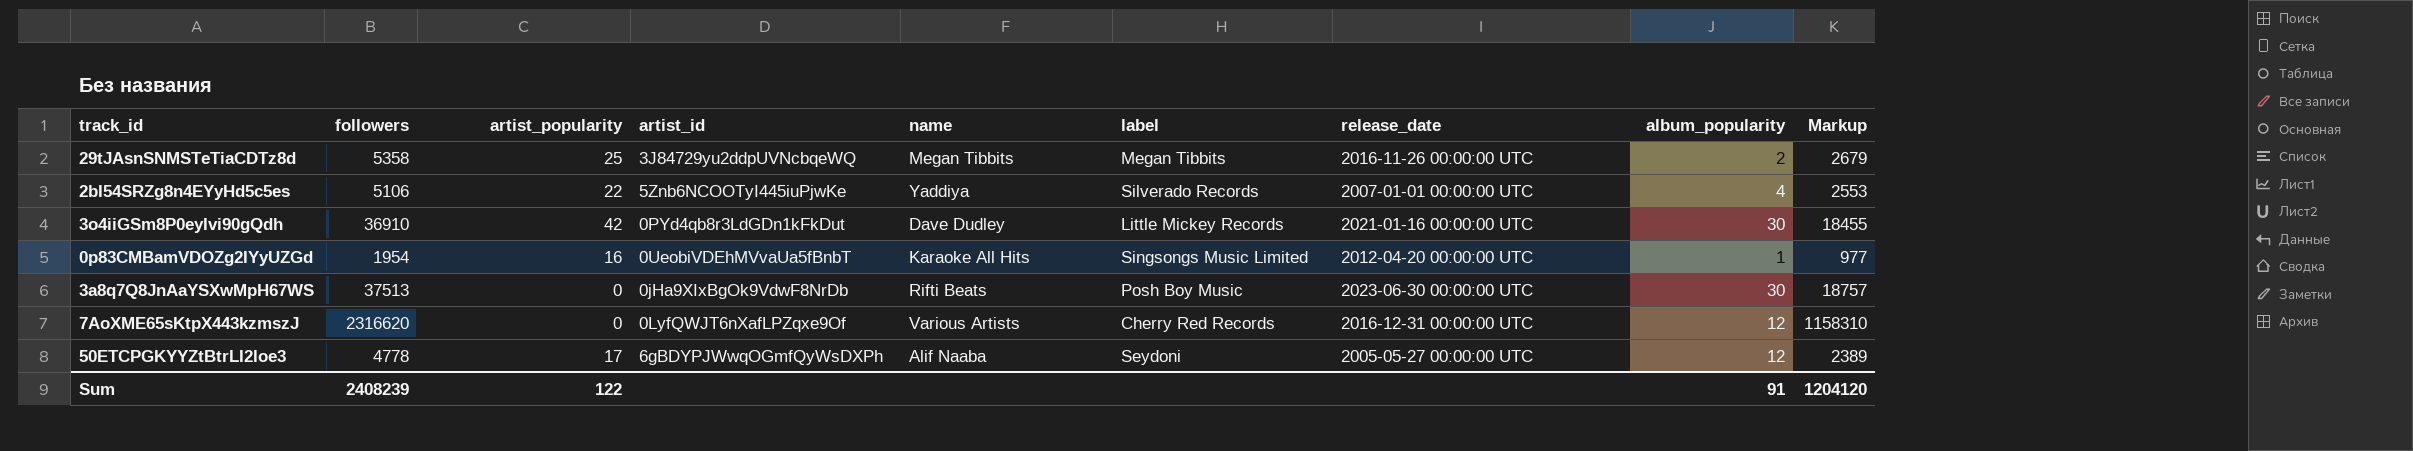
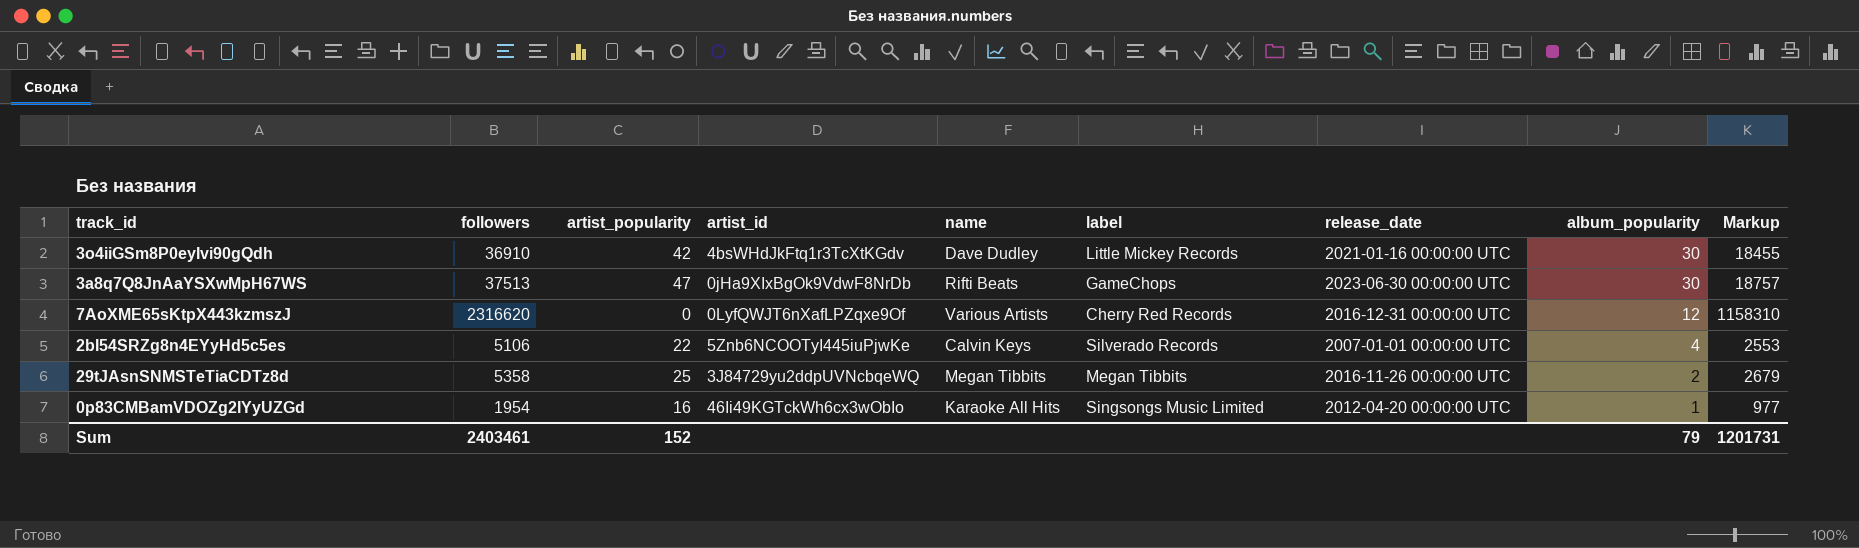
row order: none -> album_popularity descending
row 50ETCPGKYYZtBtrLI2Ioe3: 4778 | 17 | 6gBDYPJWwqOGmfQyWsDXPh | Alif Naaba | Seydoni | 2005-05-27 00:00:00 UTC | 12 | 2389 -> none
3o4iiGSm8P0eyIvi90gQdh | artist_id: 0PYd4qb8r3LdGDn1kFkDut -> 4bsWHdJkFtq1r3TcXtKGdv
3a8q7Q8JnAaYSXwMpH67WS | artist_popularity: 0 -> 47
3a8q7Q8JnAaYSXwMpH67WS | label: Posh Boy Music -> GameChops
2bI54SRZg8n4EYyHd5c5es | name: Yaddiya -> Calvin Keys
0p83CMBamVDOZg2IYyUZGd | artist_id: 0UeobiVDEhMVvaUa5fBnbT -> 46Ii49KGTckWh6cx3wObIo
Sum | followers: 2408239 -> 2403461
Sum | artist_popularity: 122 -> 152
Sum | album_popularity: 91 -> 79
Sum | Markup: 1204120 -> 1201731

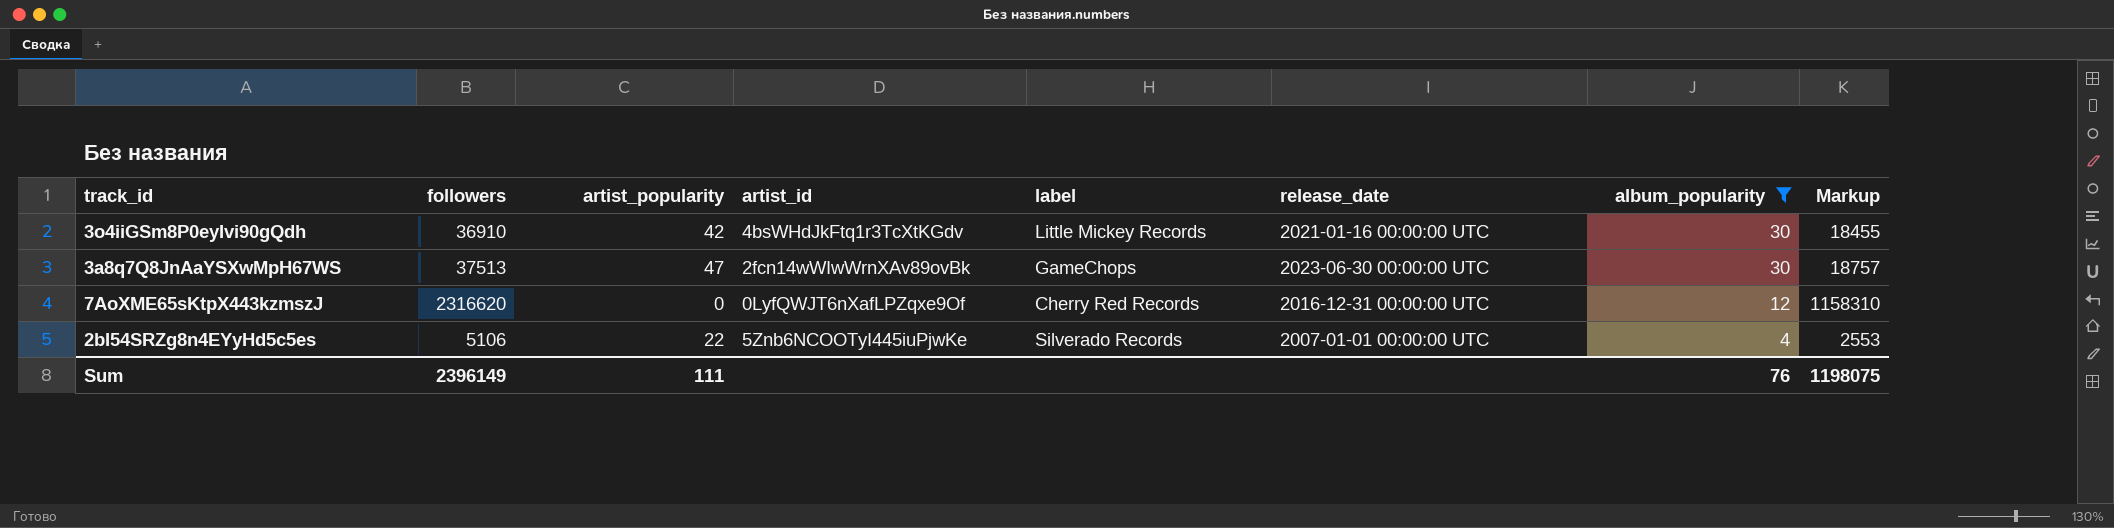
filter: none -> album_popularity >= 4
column name | position: 5 -> none
3a8q7Q8JnAaYSXwMpH67WS | artist_id: 0jHa9XIxBgOk9VdwF8NrDb -> 2fcn14wWIwWrnXAv89ovBk
Sum | followers: 2403461 -> 2396149
Sum | artist_popularity: 152 -> 111
Sum | album_popularity: 79 -> 76
Sum | Markup: 1201731 -> 1198075

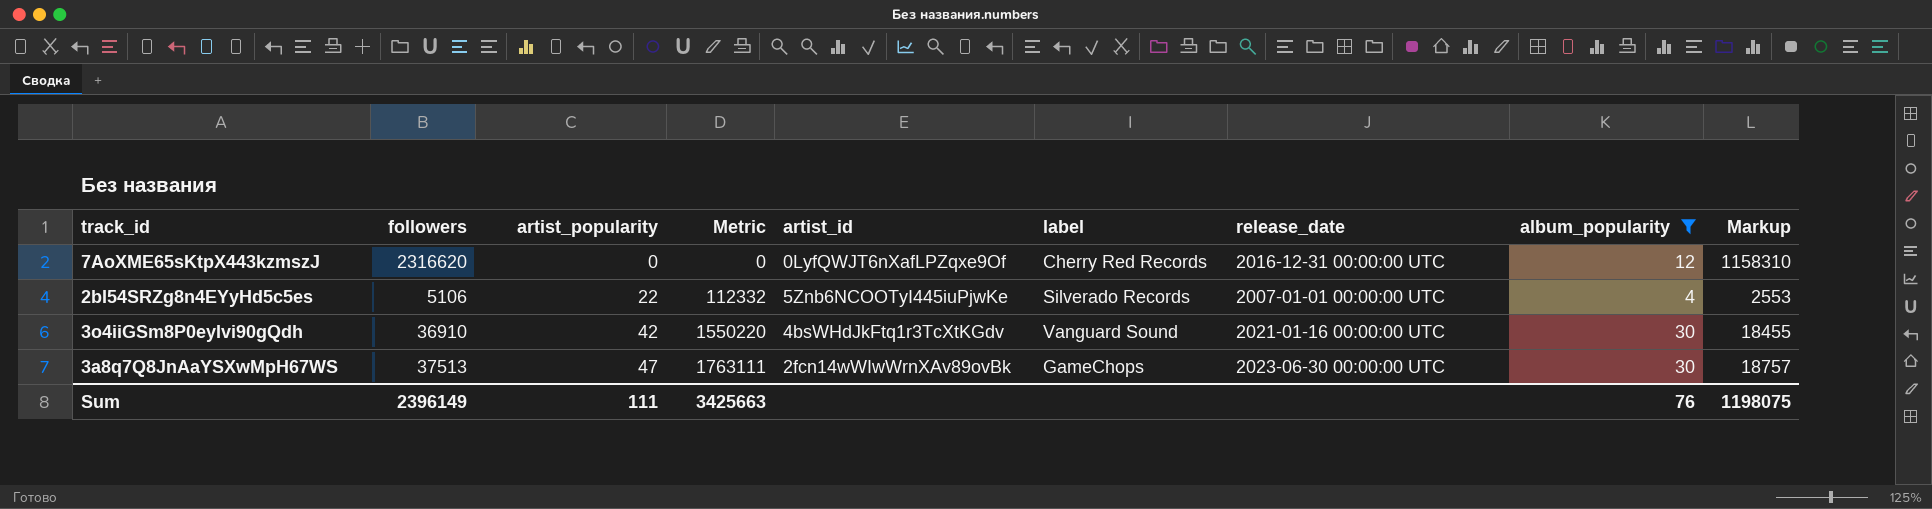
row order: album_popularity descending -> artist_popularity ascending
column Metric | formula: none -> [followers] * [artist_popularity]
3o4iiGSm8P0eyIvi90gQdh | label: Little Mickey Records -> Vanguard Sound

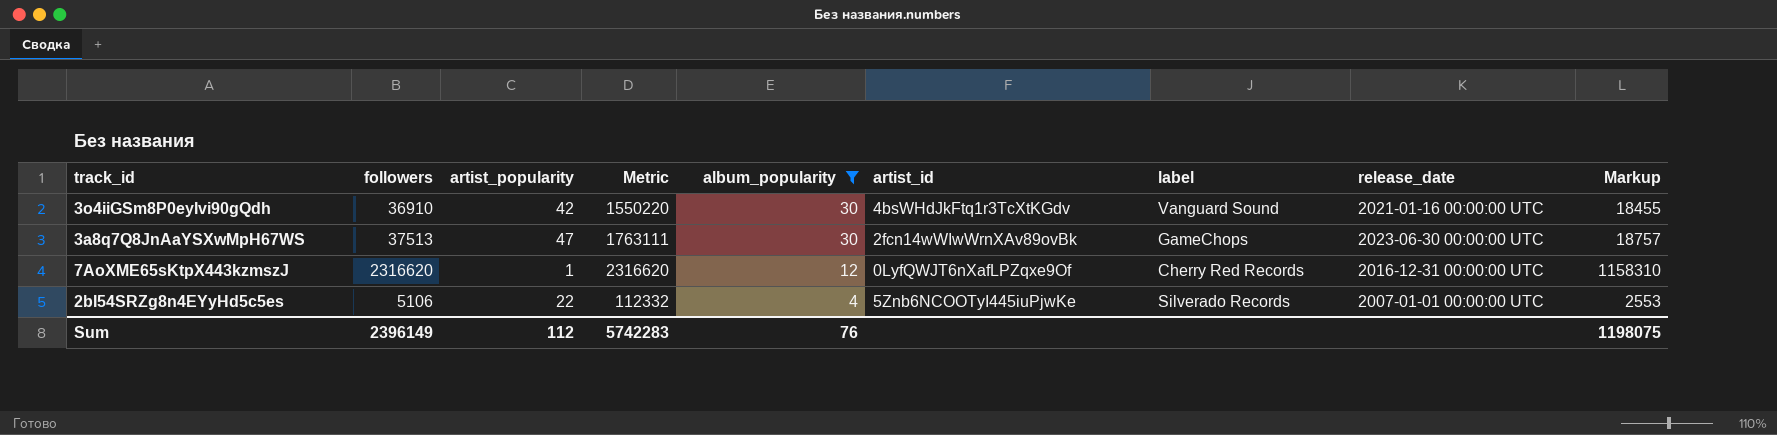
row order: artist_popularity ascending -> album_popularity descending
column album_popularity | position: 8 -> 5
7AoXME65sKtpX443kzmszJ | artist_popularity: 0 -> 1
7AoXME65sKtpX443kzmszJ | Metric: 0 -> 2316620
Sum | artist_popularity: 111 -> 112
Sum | Metric: 3425663 -> 5742283

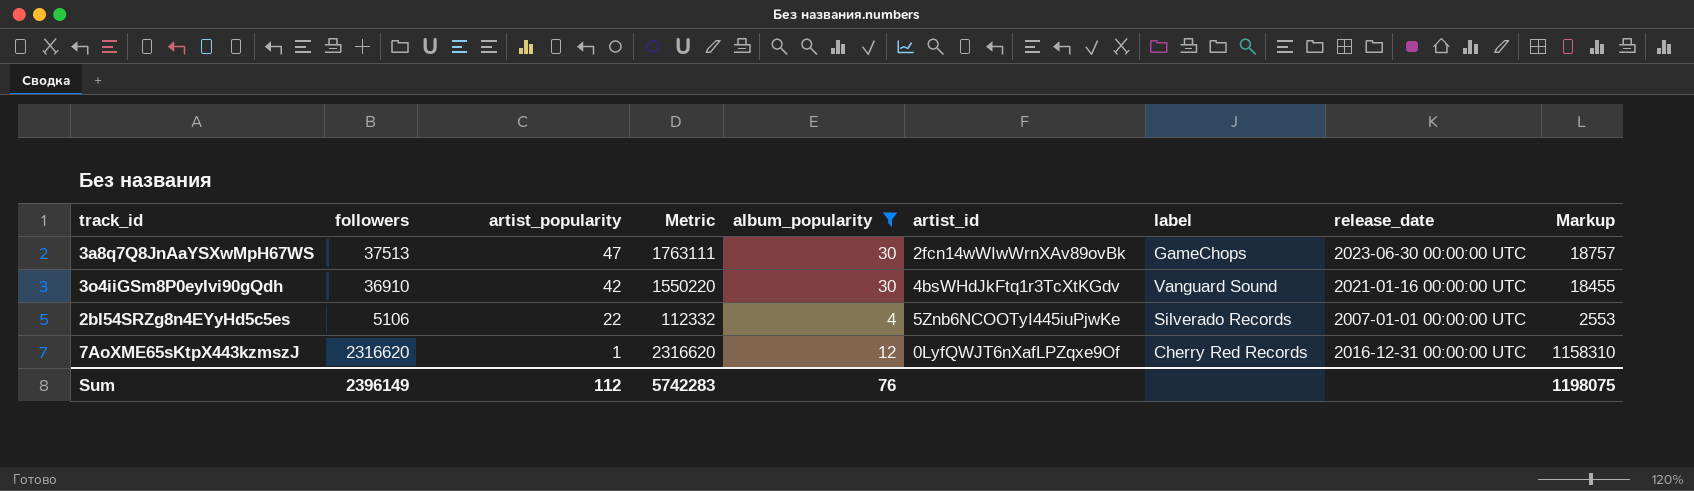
row order: album_popularity descending -> artist_popularity descending

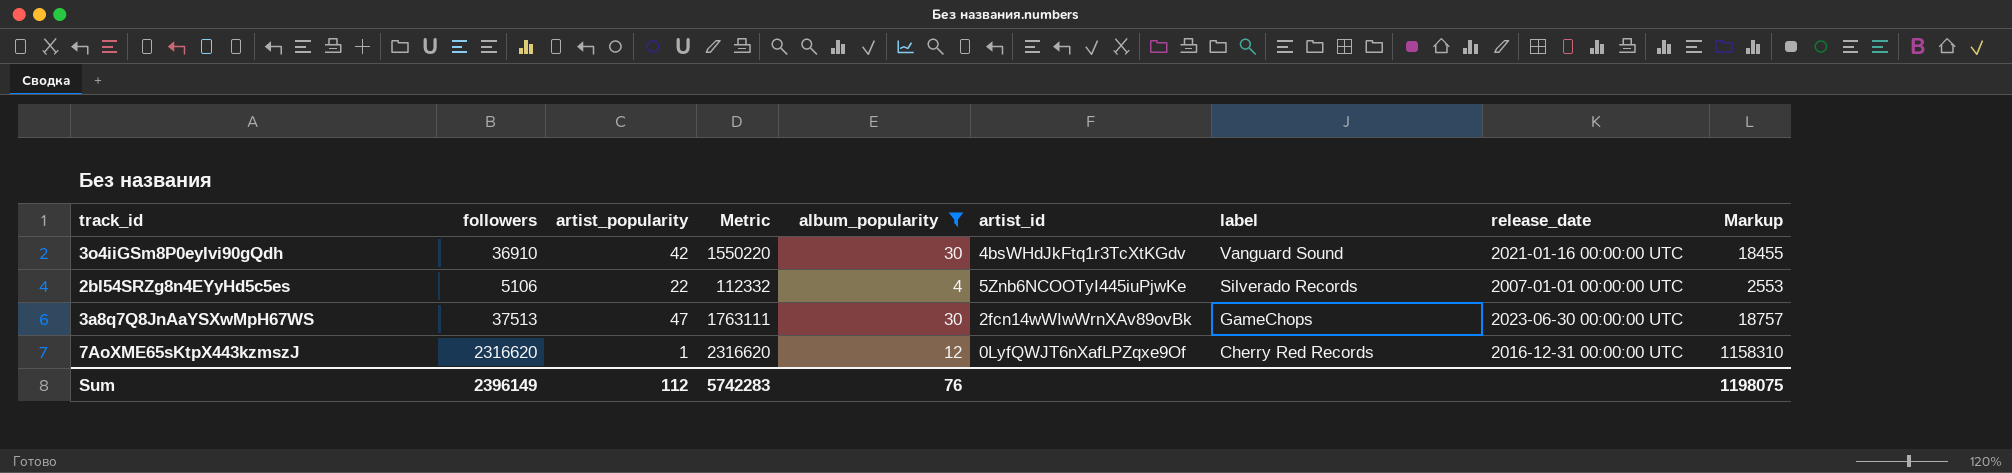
row order: artist_popularity descending -> label descending

